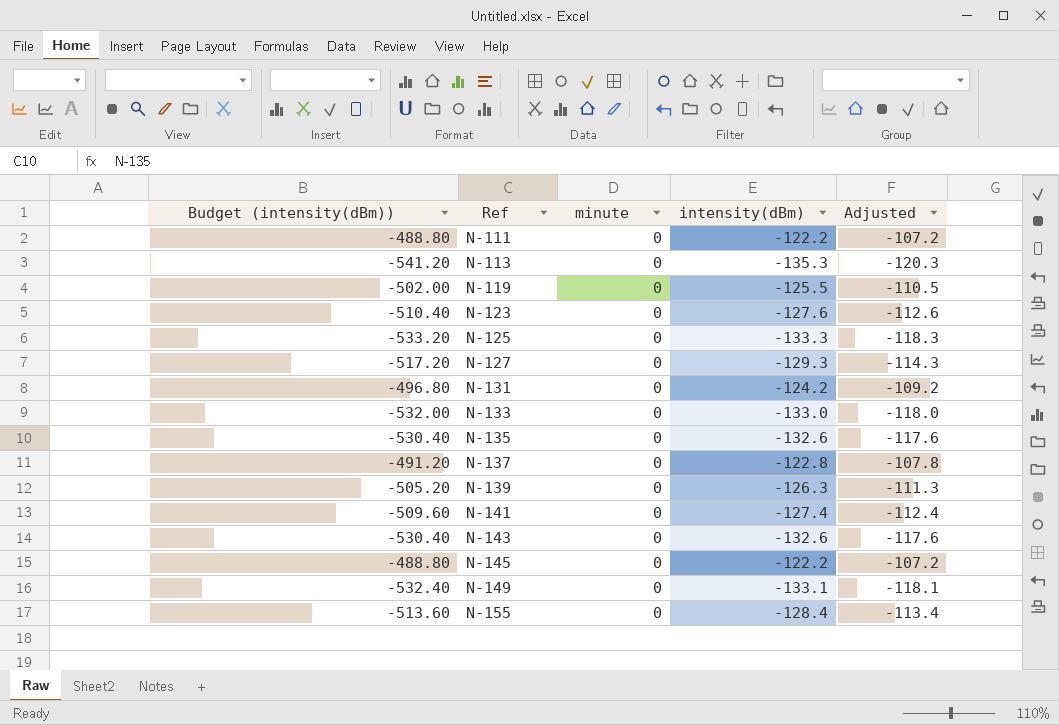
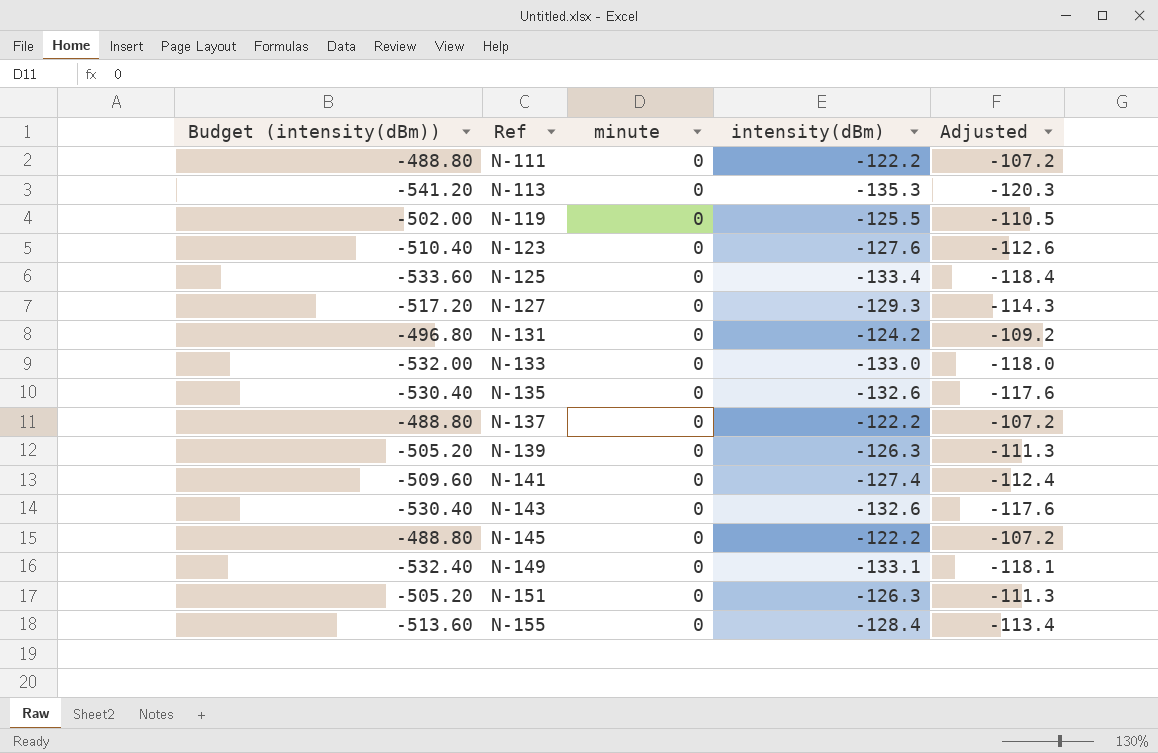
N-125 | Budget (intensity(dBm)): -533.20 -> -533.60
N-125 | intensity(dBm): -133.3 -> -133.4
N-125 | Adjusted: -118.3 -> -118.4
N-137 | Budget (intensity(dBm)): -491.20 -> -488.80
N-137 | intensity(dBm): -122.8 -> -122.2
N-137 | Adjusted: -107.8 -> -107.2
row N-151: none -> -505.20 | 0 | -126.3 | -111.3

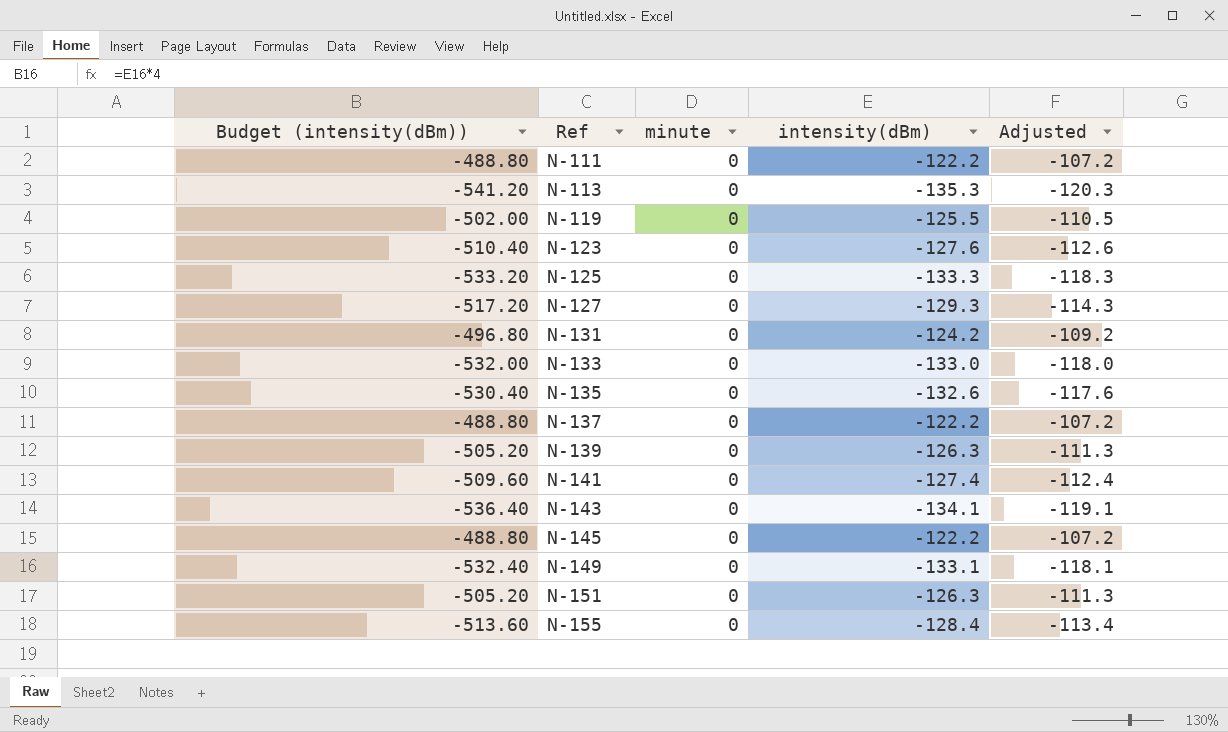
N-125 | Budget (intensity(dBm)): -533.60 -> -533.20
N-125 | intensity(dBm): -133.4 -> -133.3
N-125 | Adjusted: -118.4 -> -118.3
N-143 | Budget (intensity(dBm)): -530.40 -> -536.40
N-143 | intensity(dBm): -132.6 -> -134.1
N-143 | Adjusted: -117.6 -> -119.1

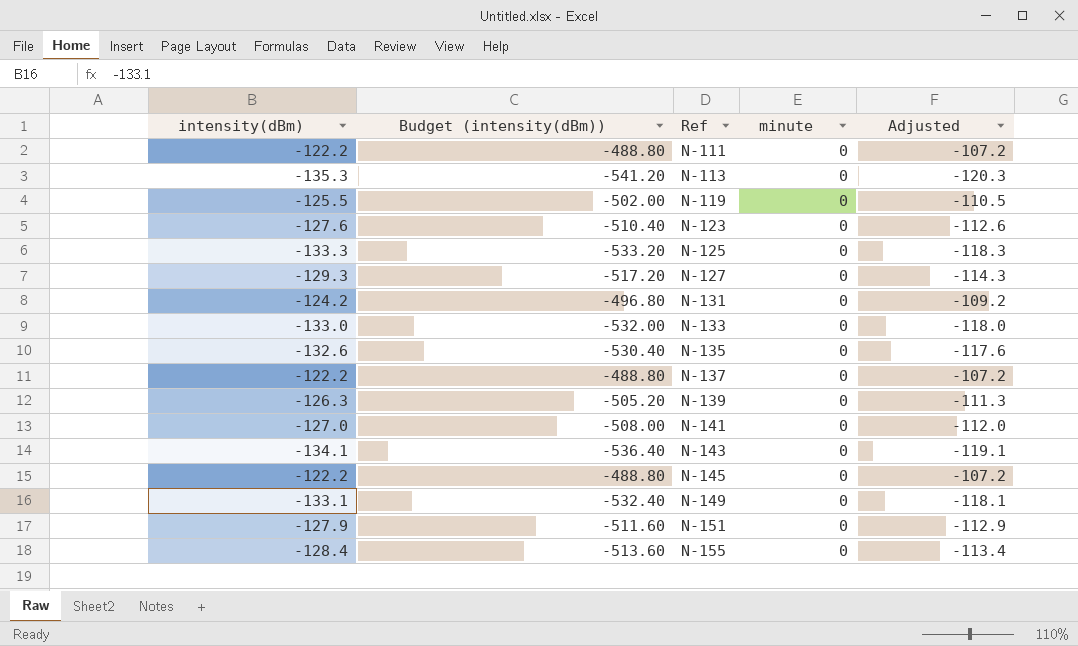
column intensity(dBm) | position: 4 -> 1
N-141 | intensity(dBm): -127.4 -> -127.0
N-141 | Budget (intensity(dBm)): -509.60 -> -508.00
N-141 | Adjusted: -112.4 -> -112.0
N-151 | intensity(dBm): -126.3 -> -127.9
N-151 | Budget (intensity(dBm)): -505.20 -> -511.60
N-151 | Adjusted: -111.3 -> -112.9

